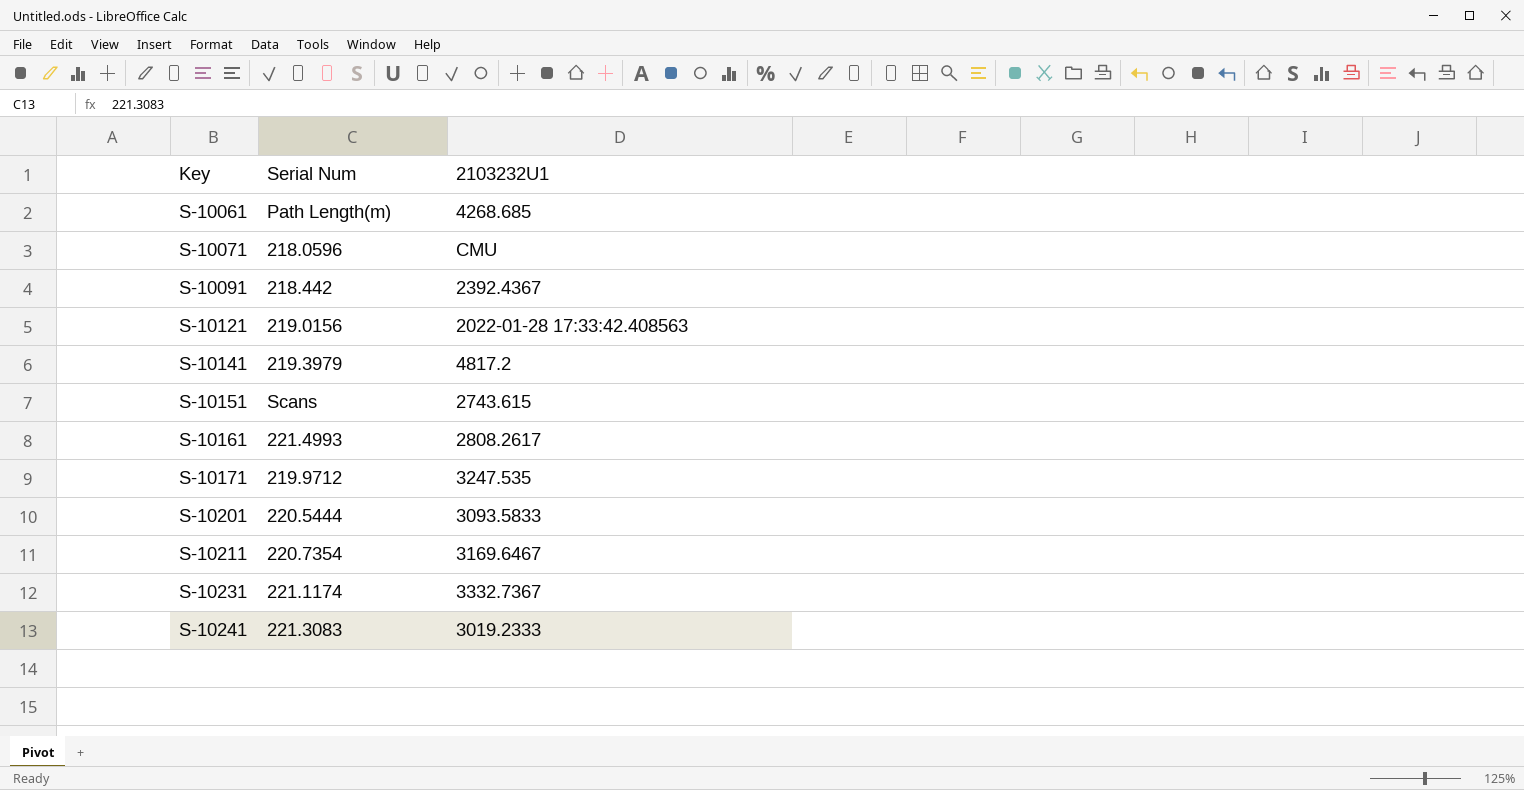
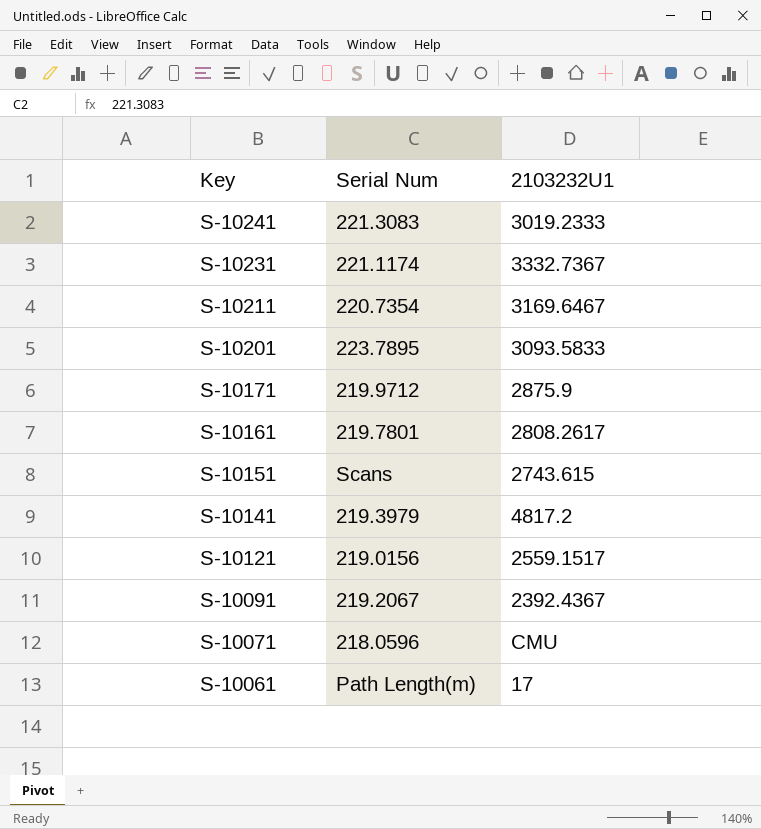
row order: Key ascending -> Key descending
S-10201 | Serial Num: 220.5444 -> 223.7895
S-10171 | 2103232U1: 3247.535 -> 2875.9
S-10161 | Serial Num: 221.4993 -> 219.7801
S-10121 | 2103232U1: 2022-01-28 17:33:42.408563 -> 2559.1517
S-10091 | Serial Num: 218.442 -> 219.2067
S-10061 | 2103232U1: 4268.685 -> 17

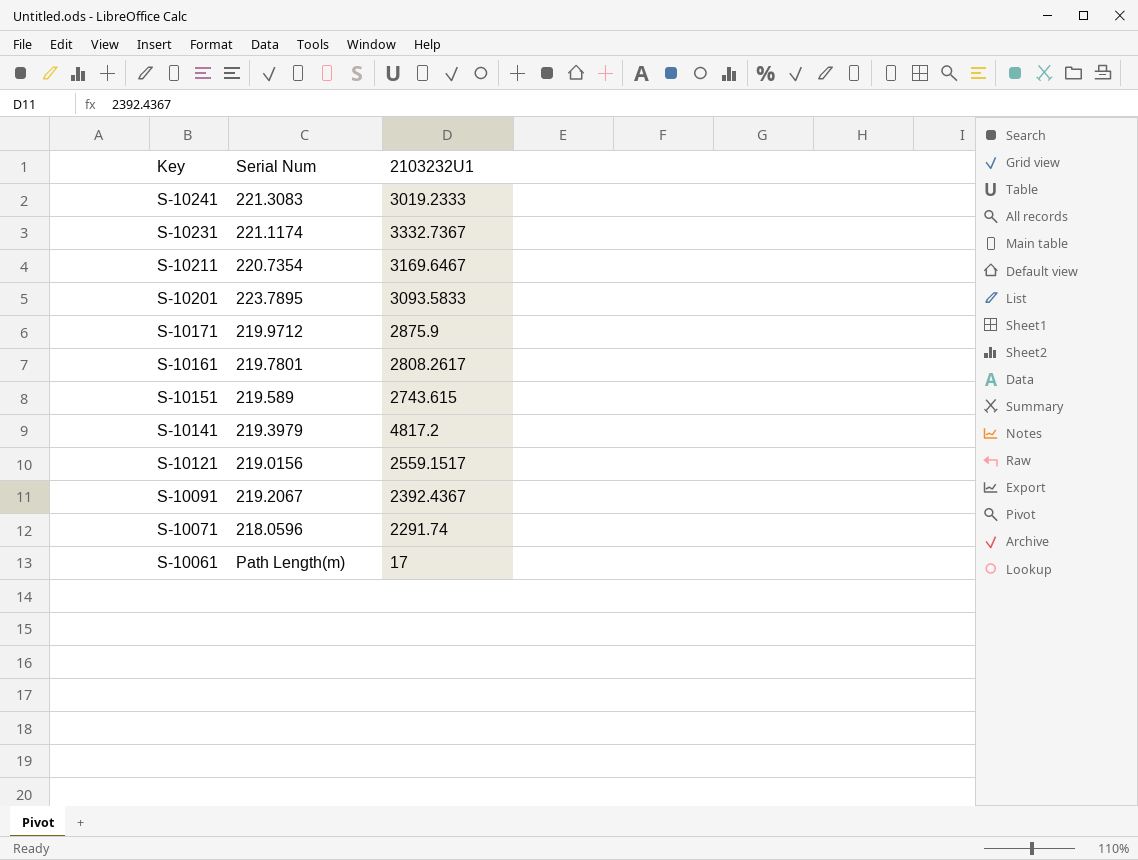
S-10151 | Serial Num: Scans -> 219.589
S-10071 | 2103232U1: CMU -> 2291.74

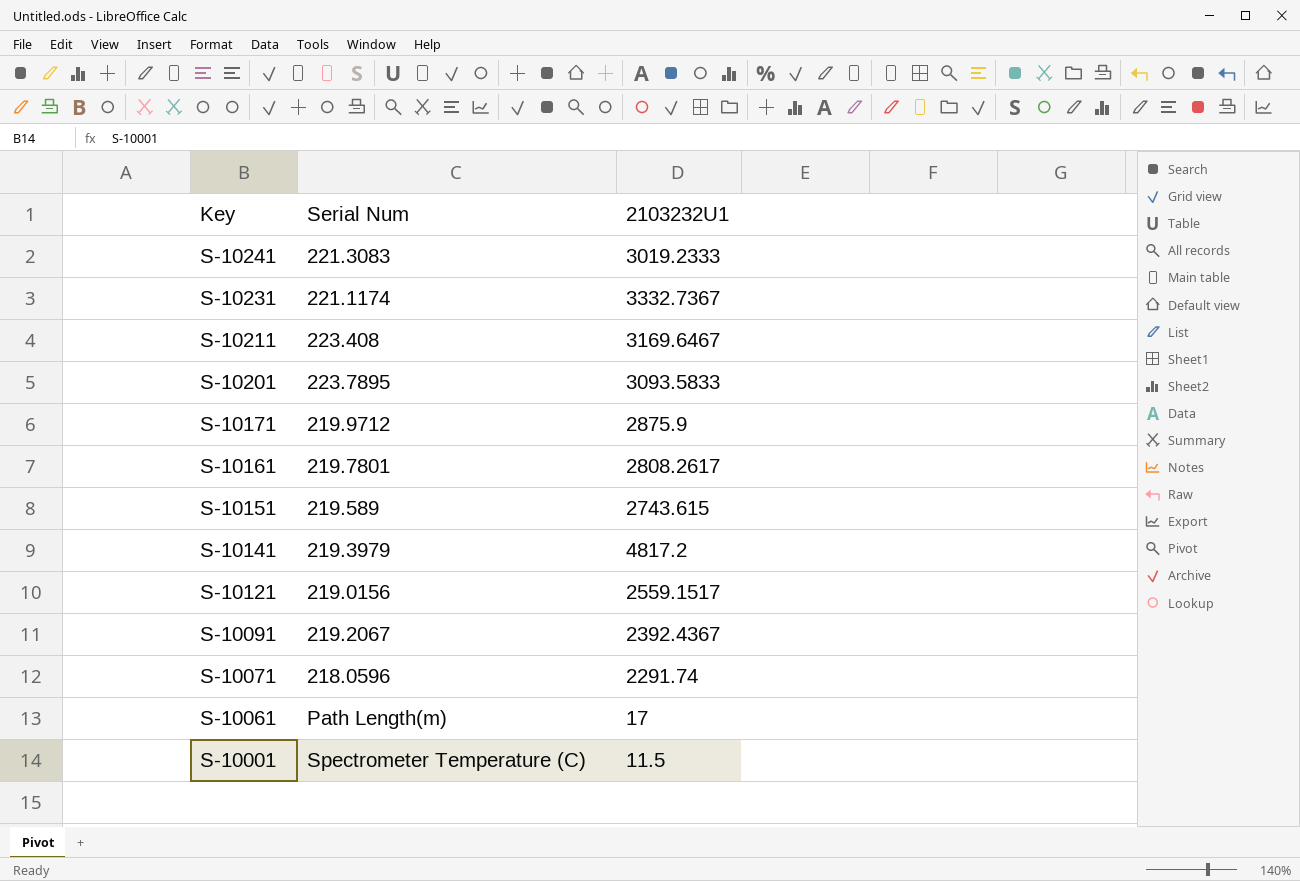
S-10211 | Serial Num: 220.7354 -> 223.408
row S-10001: none -> Spectrometer Temperature (C) | 11.5

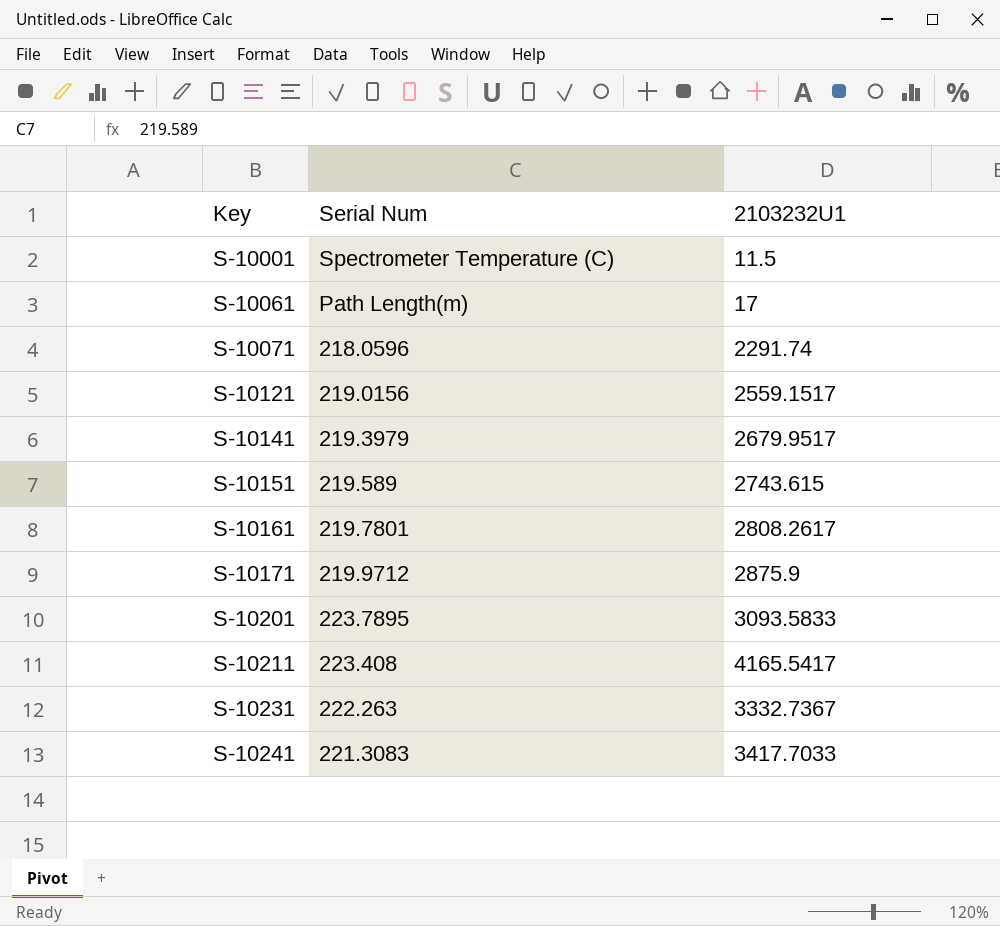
row order: Key descending -> Key ascending
row S-10091: 219.2067 | 2392.4367 -> none
S-10141 | 2103232U1: 4817.2 -> 2679.9517
S-10211 | 2103232U1: 3169.6467 -> 4165.5417
S-10231 | Serial Num: 221.1174 -> 222.263
S-10241 | 2103232U1: 3019.2333 -> 3417.7033

